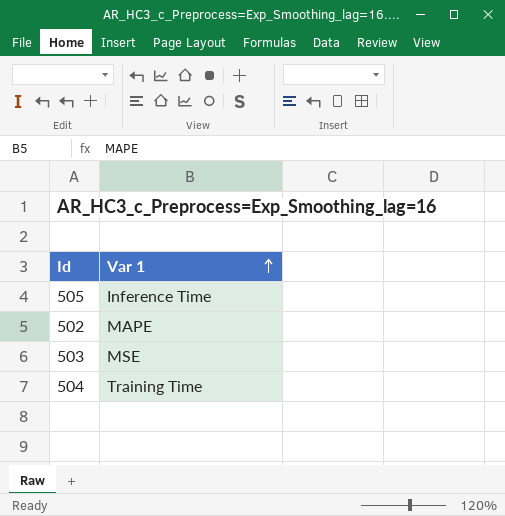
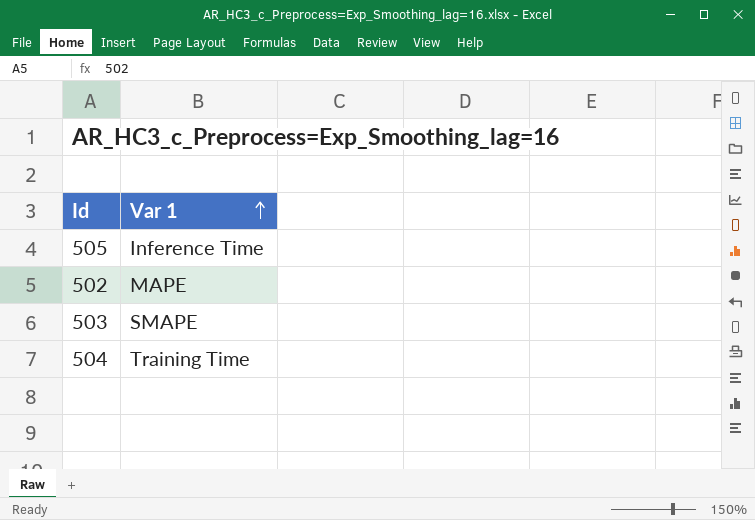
503 | Var 1: MSE -> SMAPE

